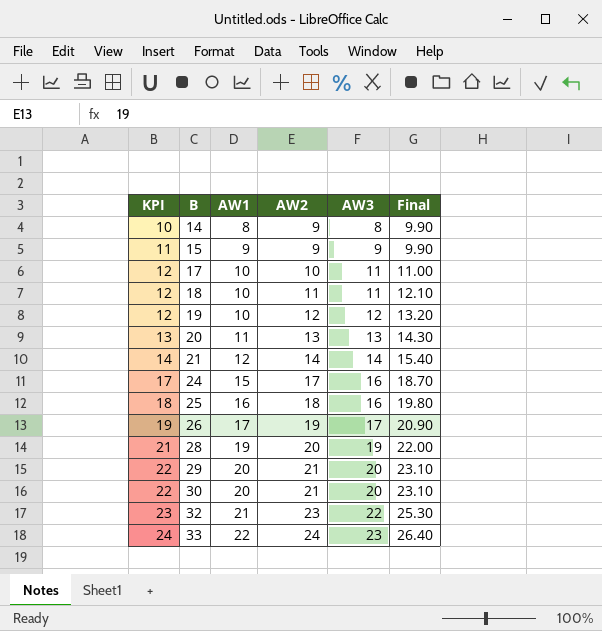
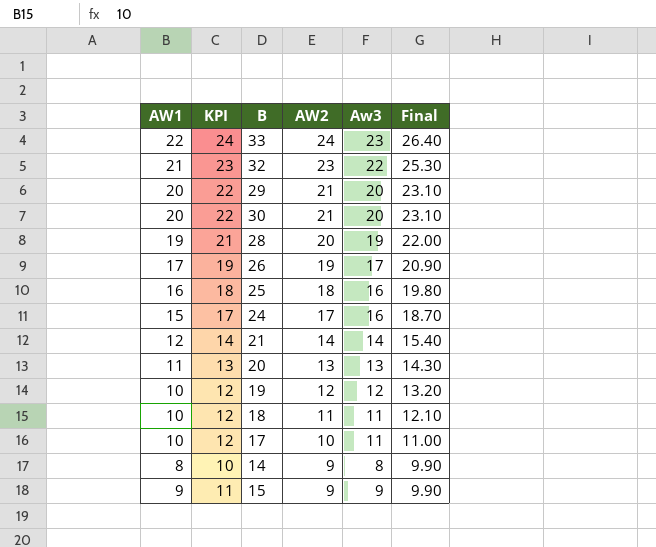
row order: KPI ascending -> AW2 descending
column AW1 | position: 3 -> 1
column name: AW3 -> Aw3

